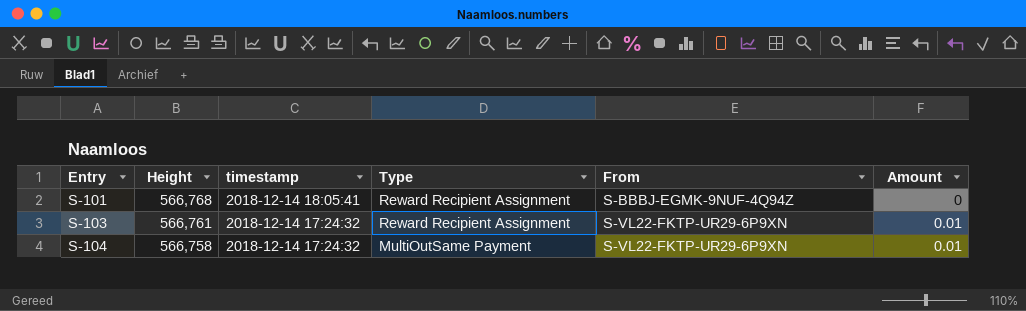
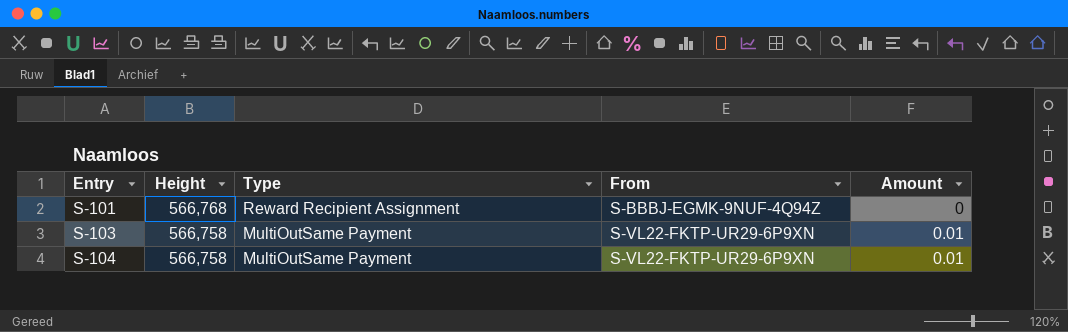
column timestamp | position: 3 -> none
S-103 | Height: 566,761 -> 566,758
S-103 | Type: Reward Recipient Assignment -> MultiOutSame Payment

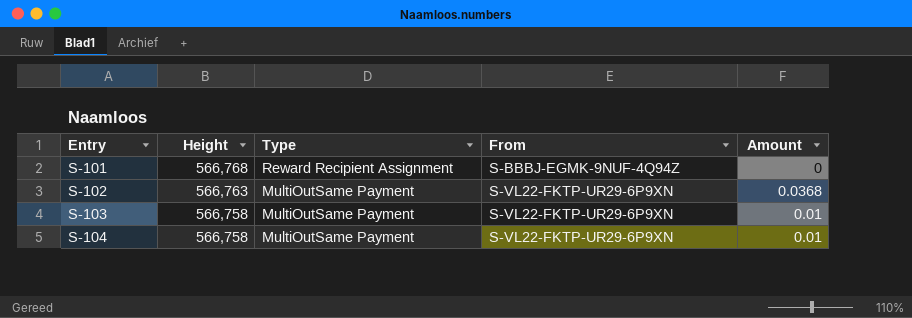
row S-102: none -> 566,763 | MultiOutSame Payment | S-VL22-FKTP-UR29-6P9XN | 0.0368

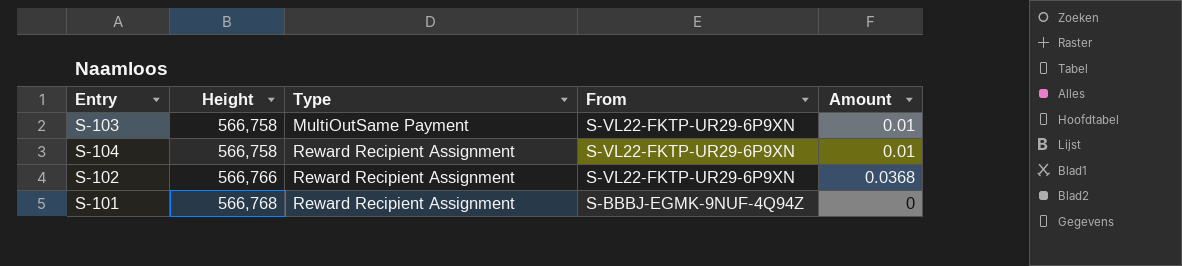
row order: Entry ascending -> Height ascending
S-104 | Type: MultiOutSame Payment -> Reward Recipient Assignment
S-102 | Height: 566,763 -> 566,766
S-102 | Type: MultiOutSame Payment -> Reward Recipient Assignment

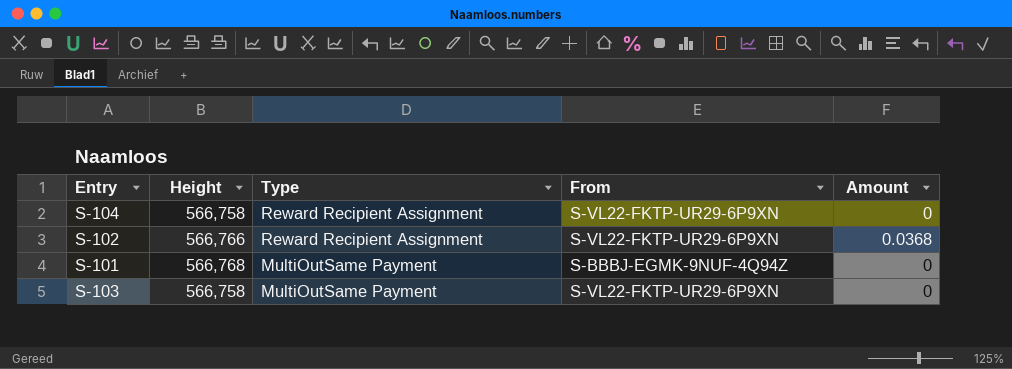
row order: Height ascending -> Type descending
S-104 | Amount: 0.01 -> 0
S-101 | Type: Reward Recipient Assignment -> MultiOutSame Payment
S-103 | Amount: 0.01 -> 0

